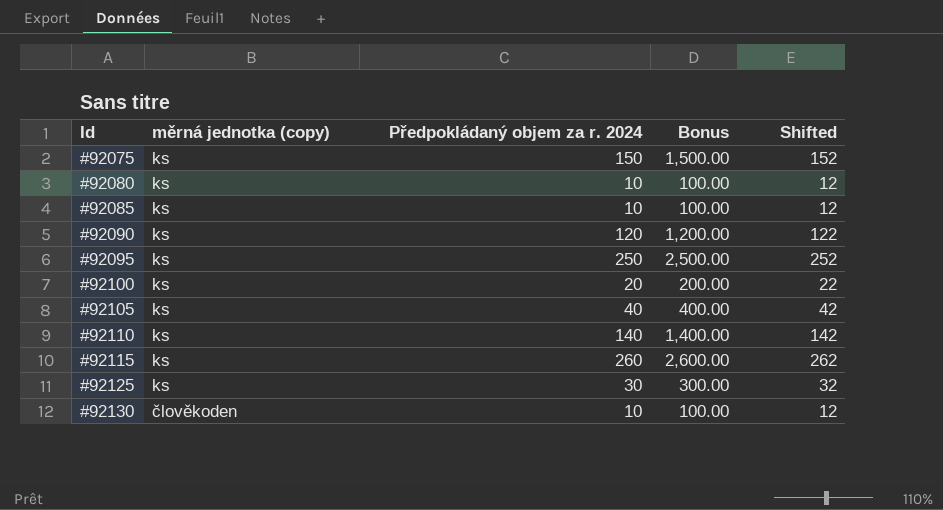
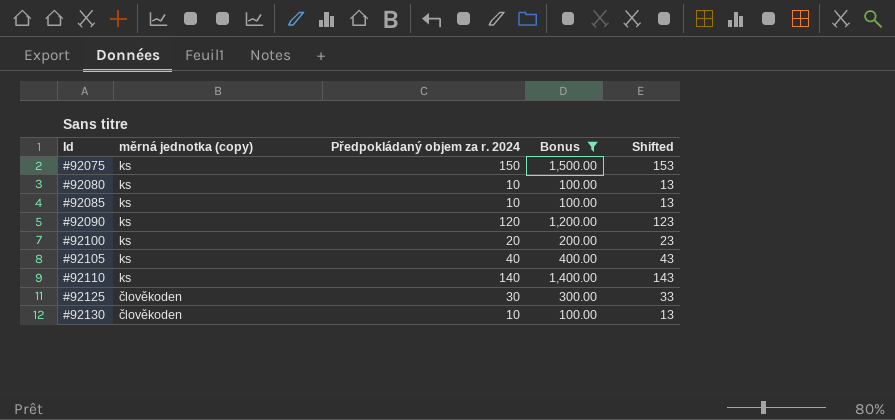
filter: none -> Bonus <= 1,500.00
column Shifted | formula: [Předpokládaný objem za r. 2024] + 2 -> [Předpokládaný objem za r. 2024] + 3
#92125 | měrná jednotka (copy): ks -> člověkoden

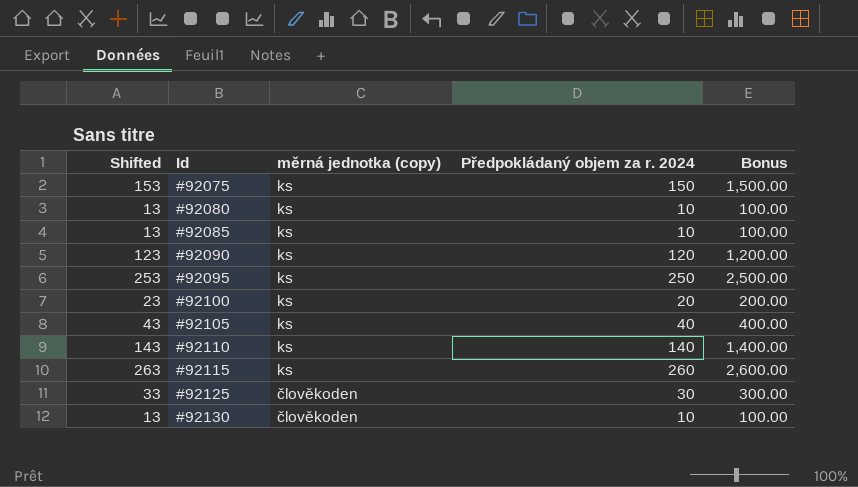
filter: Bonus <= 1,500.00 -> none
column Shifted | position: 5 -> 1

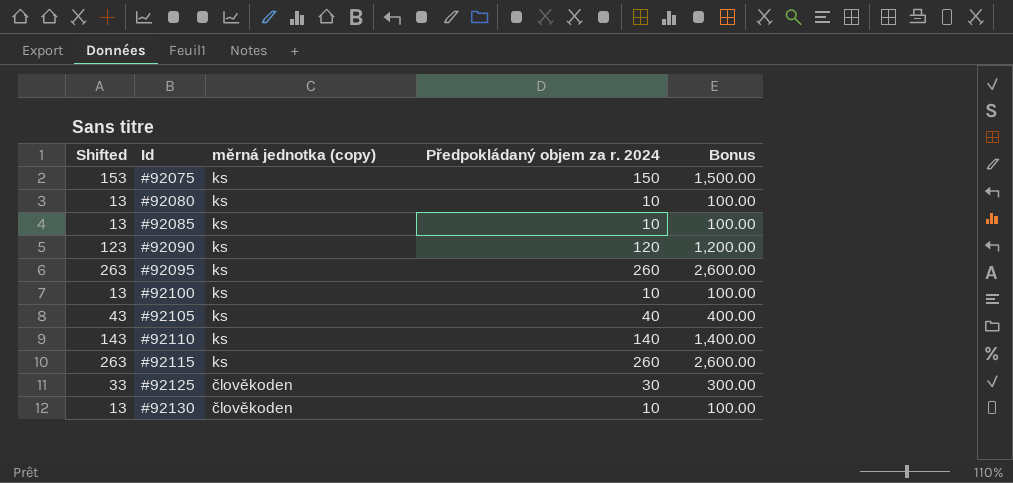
#92095 | Shifted: 253 -> 263
#92095 | Předpokládaný objem za r. 2024: 250 -> 260
#92095 | Bonus: 2,500.00 -> 2,600.00
#92100 | Shifted: 23 -> 13
#92100 | Předpokládaný objem za r. 2024: 20 -> 10
#92100 | Bonus: 200.00 -> 100.00

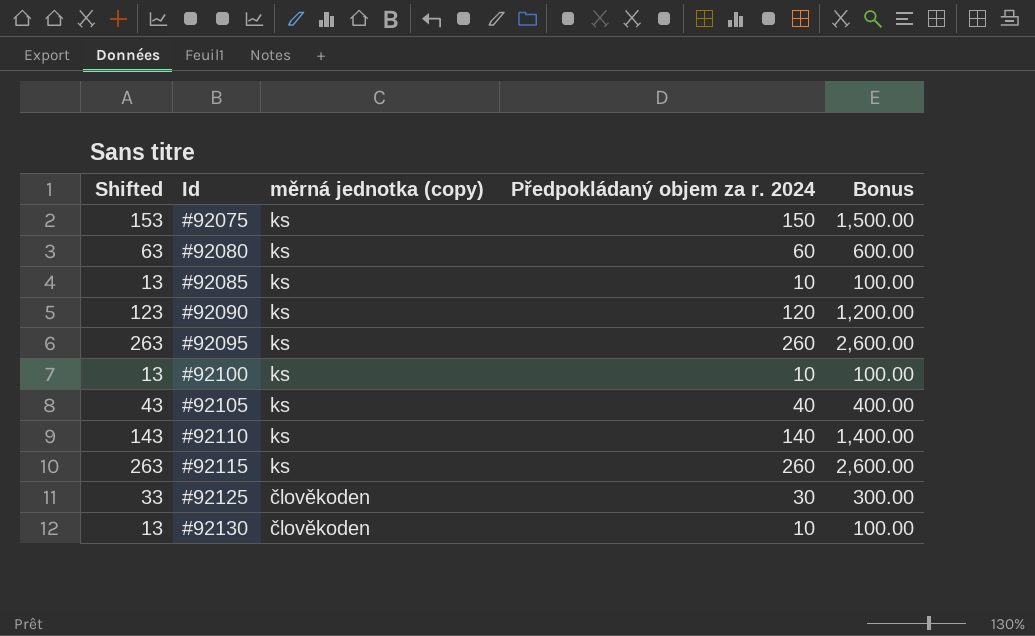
#92080 | Shifted: 13 -> 63
#92080 | Předpokládaný objem za r. 2024: 10 -> 60
#92080 | Bonus: 100.00 -> 600.00

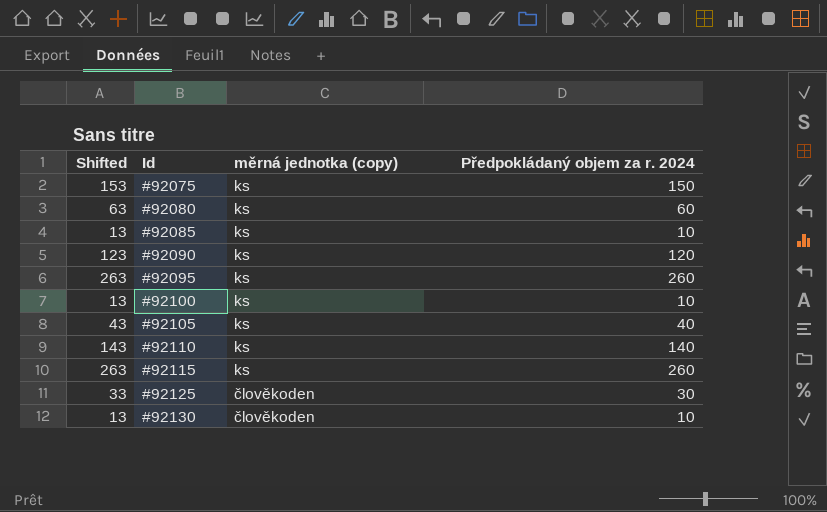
column Bonus | formula: [Předpokládaný objem za r. 2024] * 10 -> none

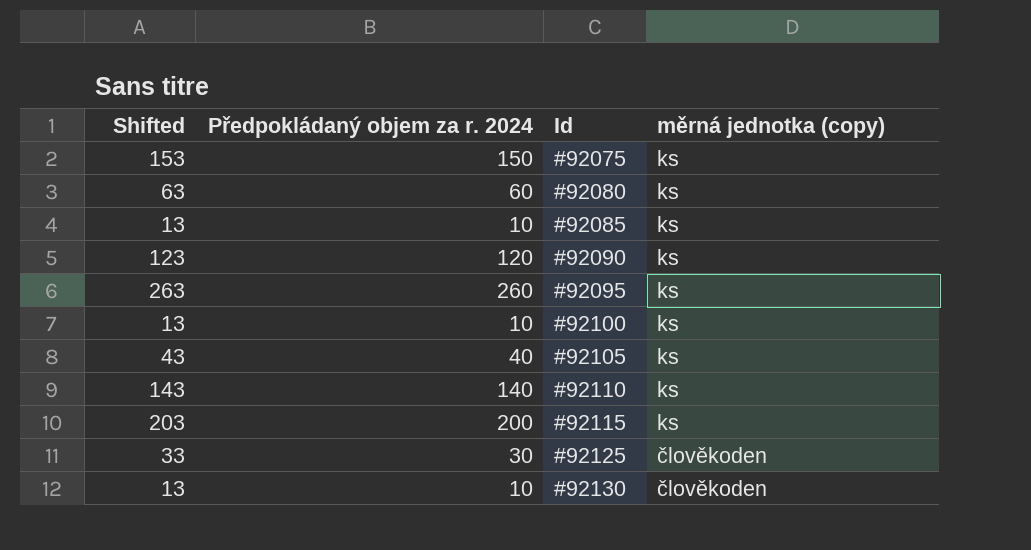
column Předpokládaný objem za r. 2024 | position: 4 -> 2
#92115 | Shifted: 263 -> 203
#92115 | Předpokládaný objem za r. 2024: 260 -> 200

